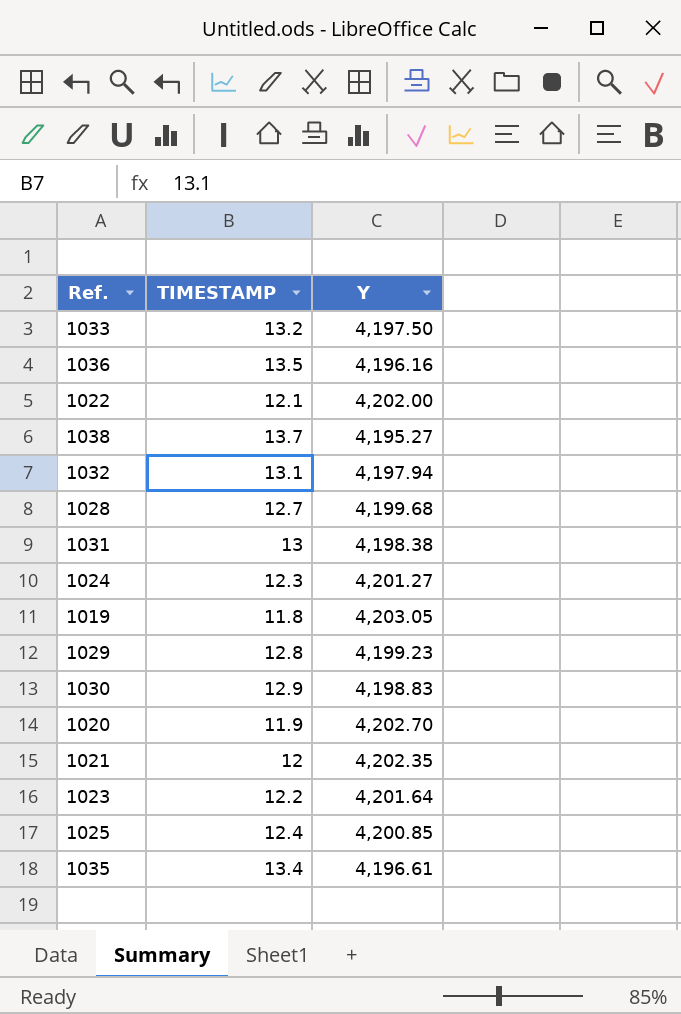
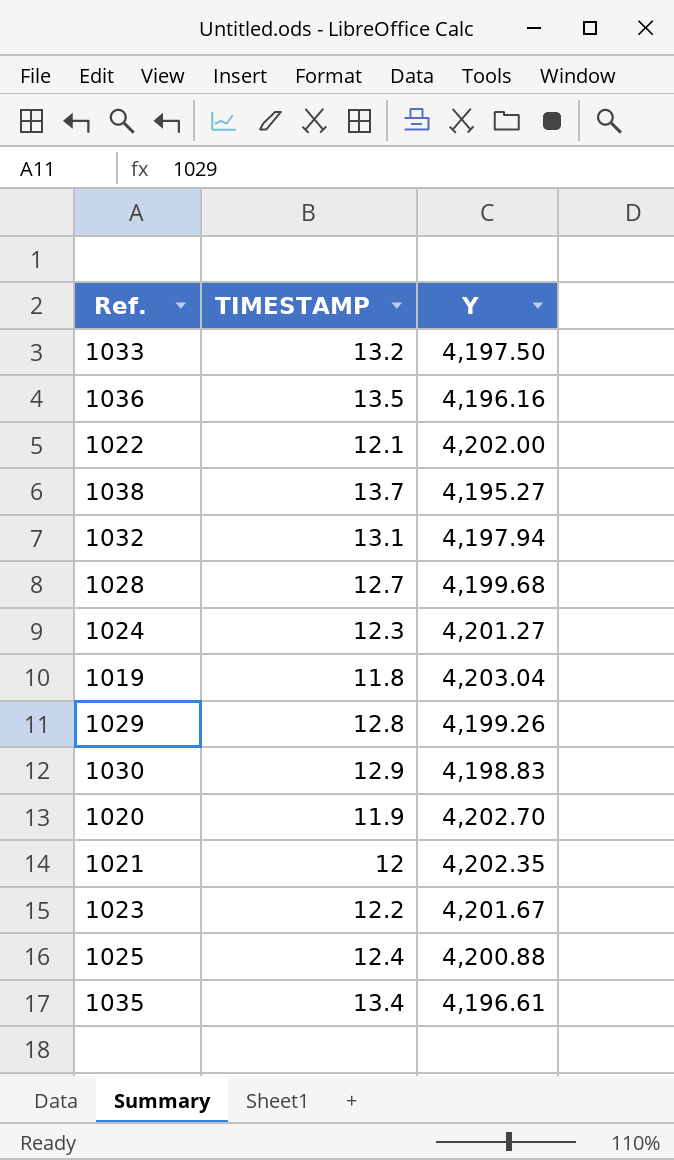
row 1031: 13 | 4,198.38 -> none
1019 | Y: 4,203.05 -> 4,203.04
1029 | Y: 4,199.23 -> 4,199.26
1023 | Y: 4,201.64 -> 4,201.67
1025 | Y: 4,200.85 -> 4,200.88

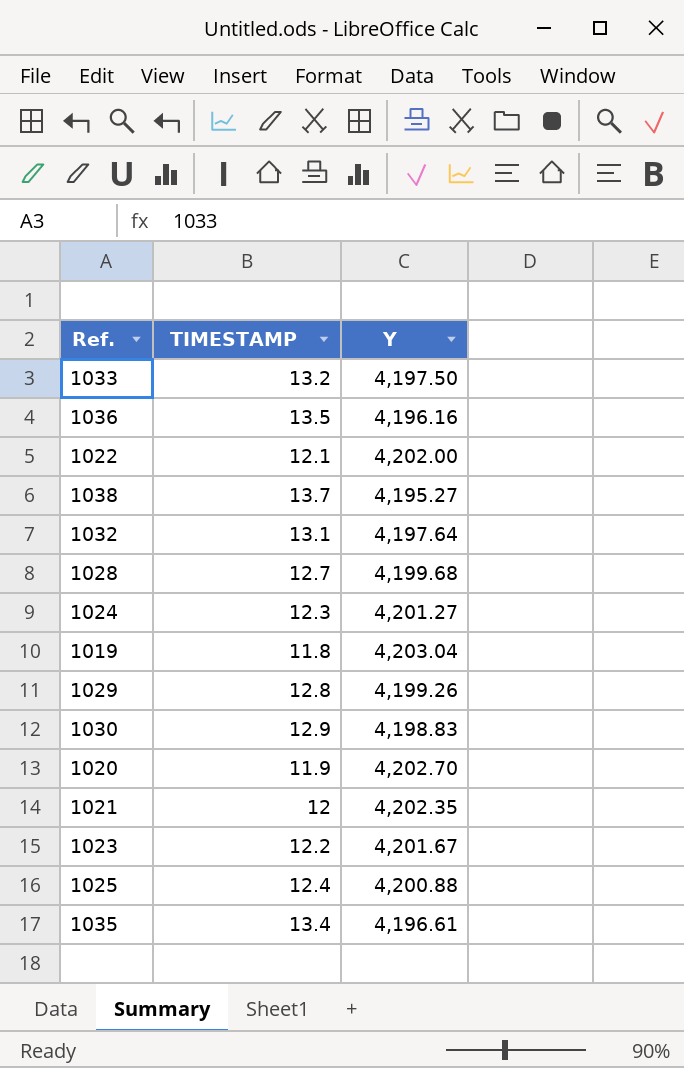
1032 | Y: 4,197.94 -> 4,197.64

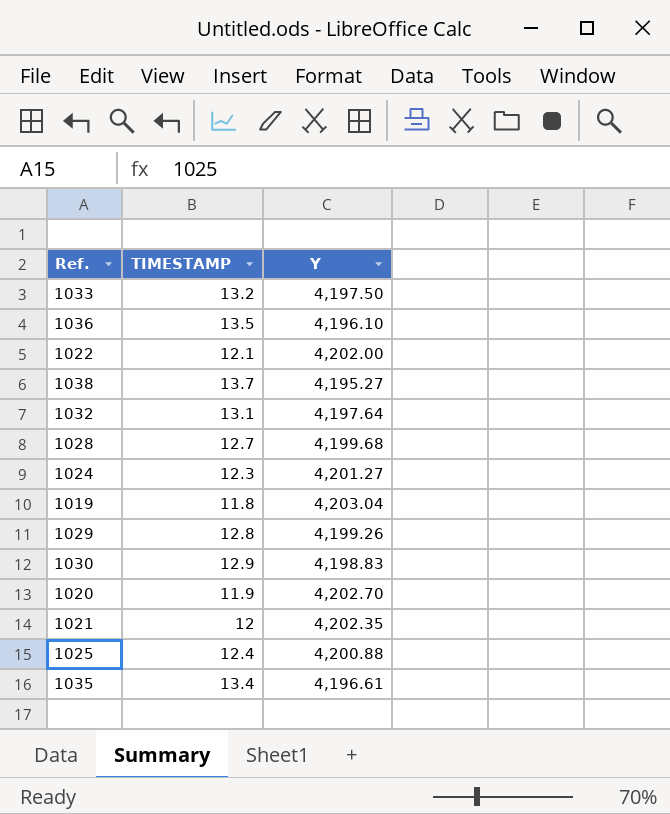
row 1023: 12.2 | 4,201.67 -> none
1036 | Y: 4,196.16 -> 4,196.10

